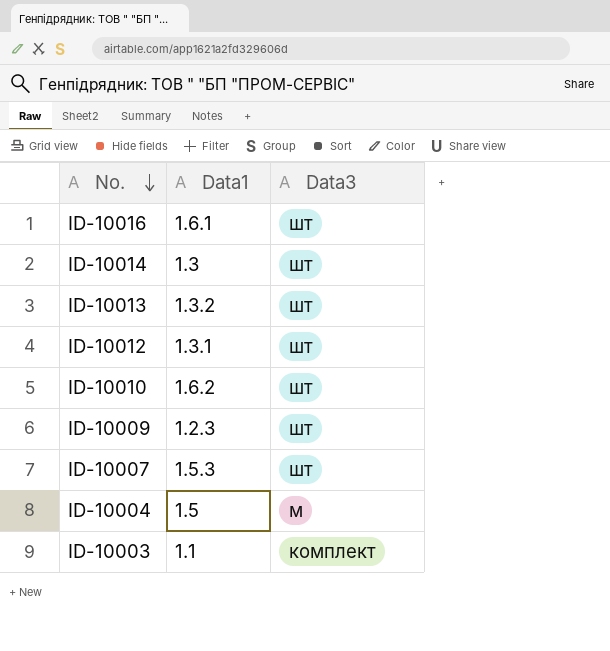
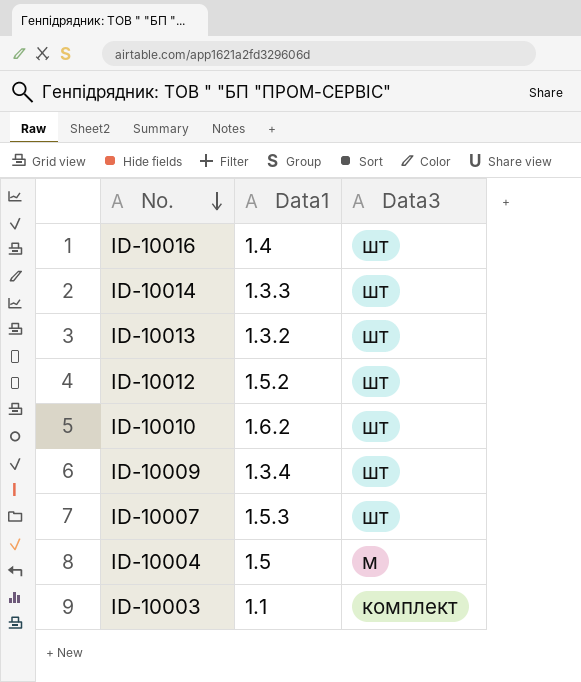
ID-10016 | Data1: 1.6.1 -> 1.4
ID-10014 | Data1: 1.3 -> 1.3.3
ID-10012 | Data1: 1.3.1 -> 1.5.2
ID-10009 | Data1: 1.2.3 -> 1.3.4

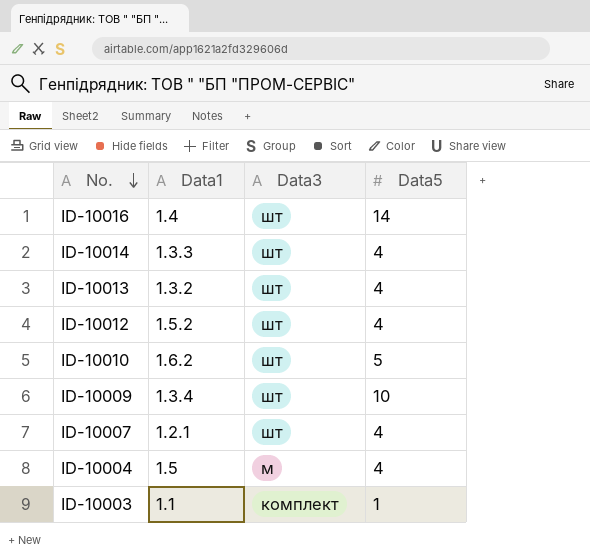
column Data5 | position: none -> 4
ID-10007 | Data1: 1.5.3 -> 1.2.1

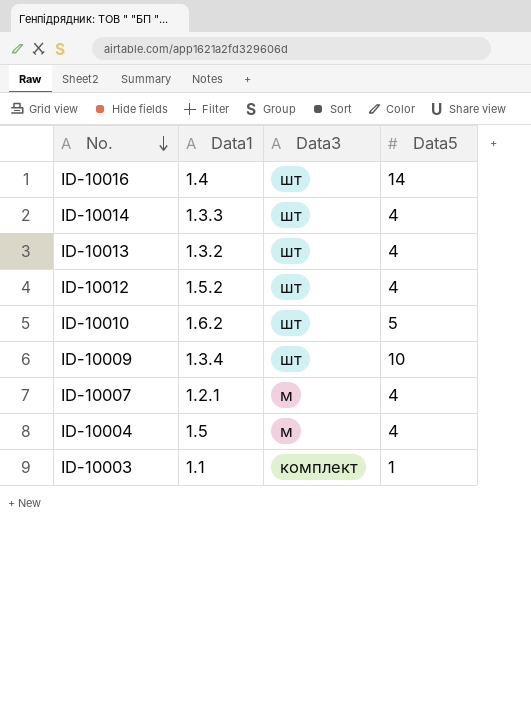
ID-10007 | Data3: шт -> м

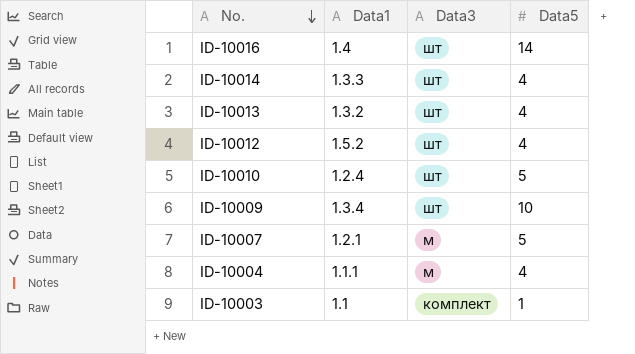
ID-10010 | Data1: 1.6.2 -> 1.2.4
ID-10007 | Data5: 4 -> 5
ID-10004 | Data1: 1.5 -> 1.1.1

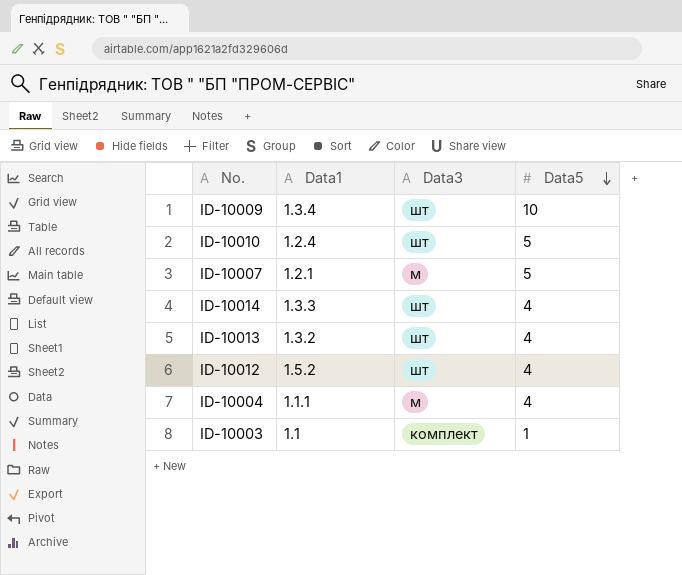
row order: No. descending -> Data5 descending
row ID-10016: 1.4 | шт | 14 -> none

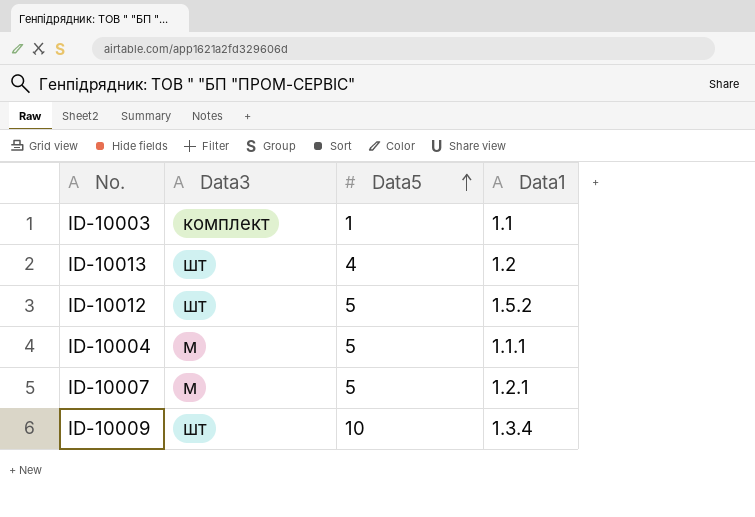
row order: Data5 descending -> Data5 ascending
column Data1 | position: 2 -> 4
row ID-10010: 1.2.4 | шт | 5 -> none
row ID-10014: 1.3.3 | шт | 4 -> none
ID-10013 | Data1: 1.3.2 -> 1.2
ID-10012 | Data5: 4 -> 5
ID-10004 | Data5: 4 -> 5

